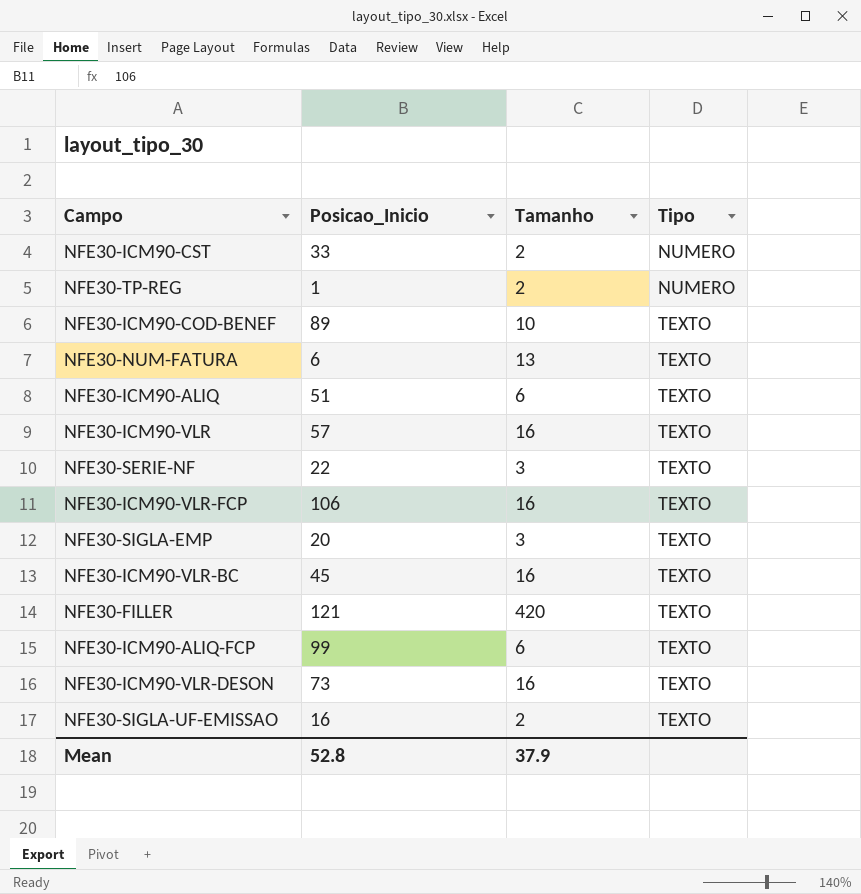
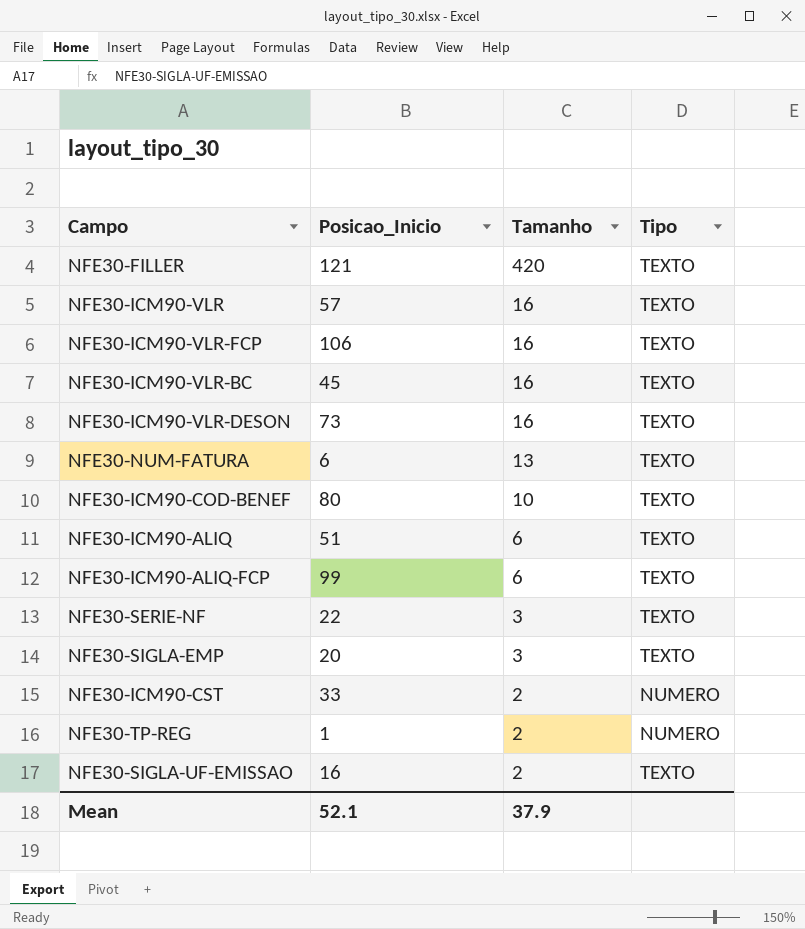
row order: Tipo ascending -> Tamanho descending
NFE30-ICM90-COD-BENEF | Posicao_Inicio: 89 -> 80
Mean | Posicao_Inicio: 52.8 -> 52.1

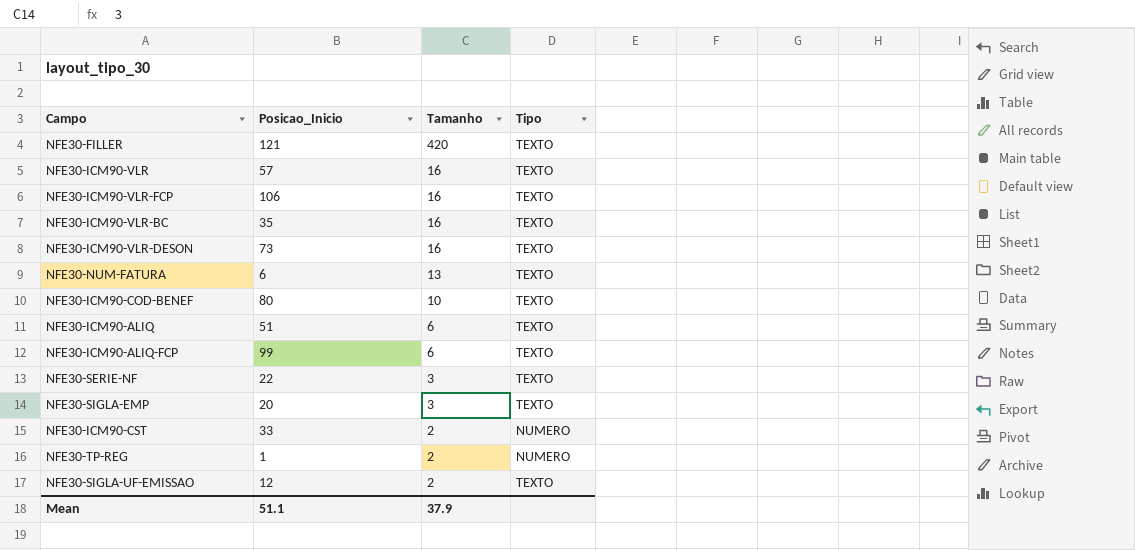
NFE30-ICM90-VLR-BC | Posicao_Inicio: 45 -> 35
NFE30-SIGLA-UF-EMISSAO | Posicao_Inicio: 16 -> 12
Mean | Posicao_Inicio: 52.1 -> 51.1

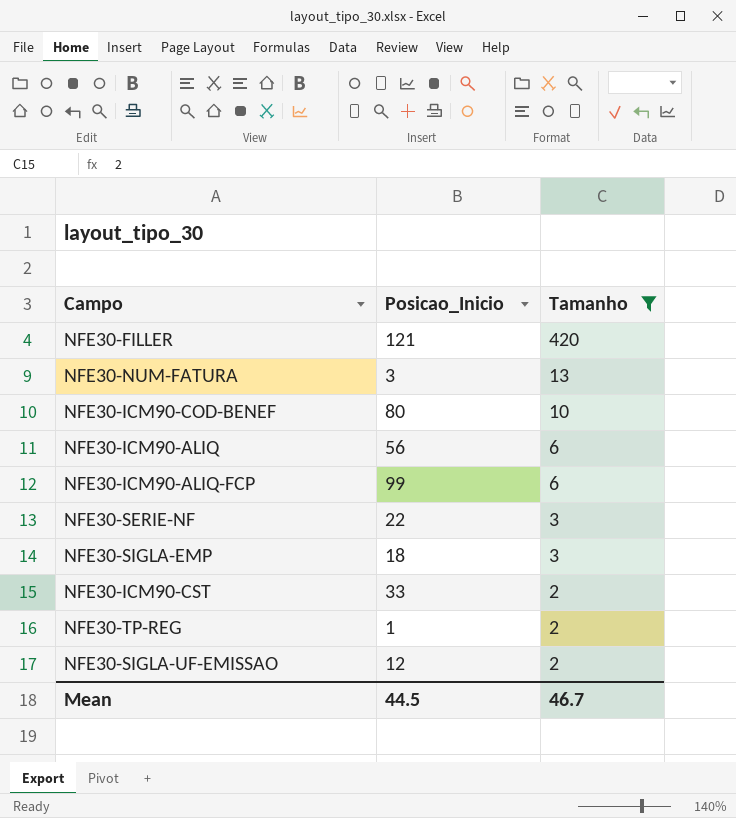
filter: none -> Tamanho != 16
column Tipo | position: 4 -> none
NFE30-NUM-FATURA | Posicao_Inicio: 6 -> 3
NFE30-ICM90-ALIQ | Posicao_Inicio: 51 -> 56
NFE30-SIGLA-EMP | Posicao_Inicio: 20 -> 18
Mean | Posicao_Inicio: 51.1 -> 44.5
Mean | Tamanho: 37.9 -> 46.7

